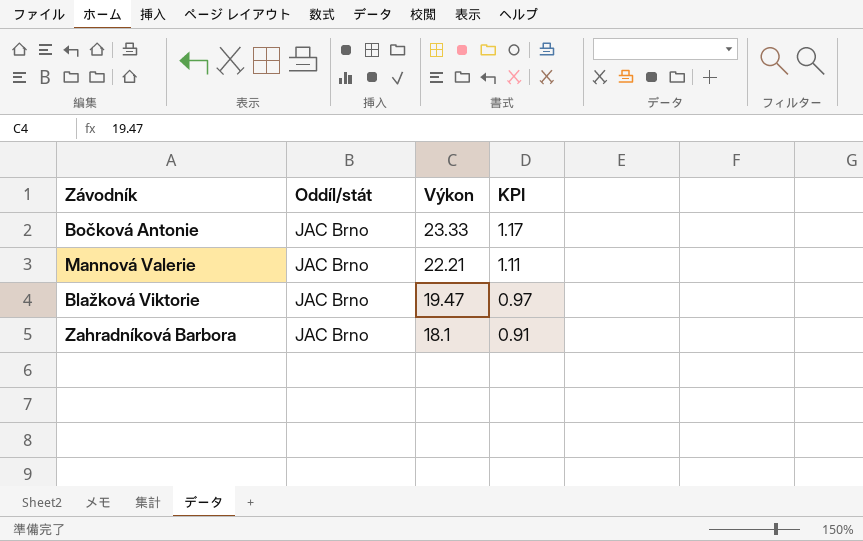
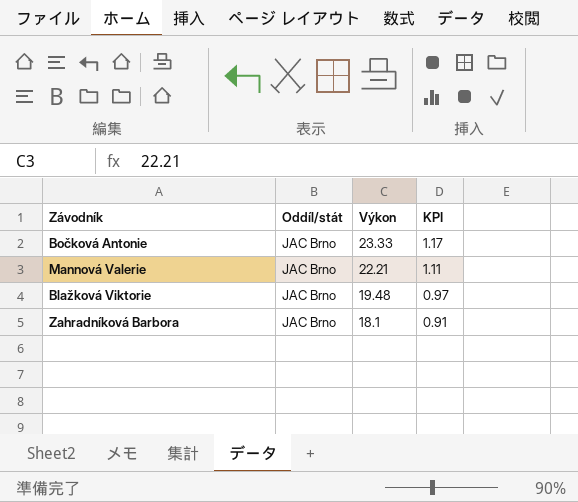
Blažková Viktorie | Výkon: 19.47 -> 19.48

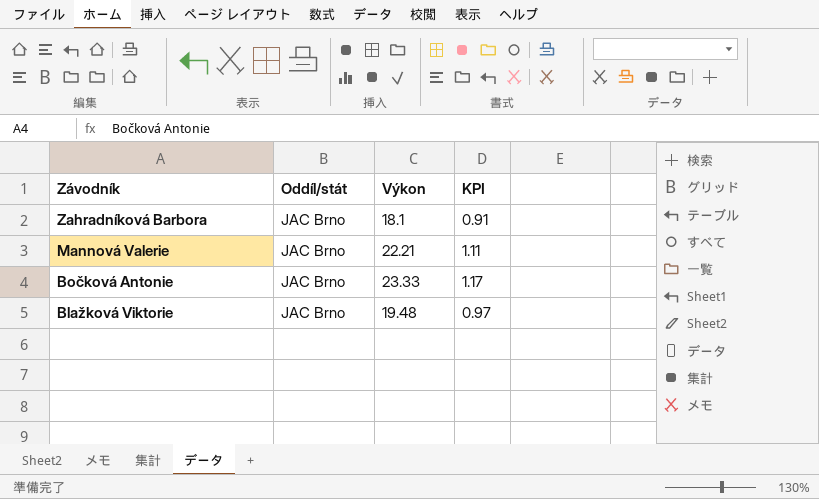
row order: Výkon descending -> Závodník descending

